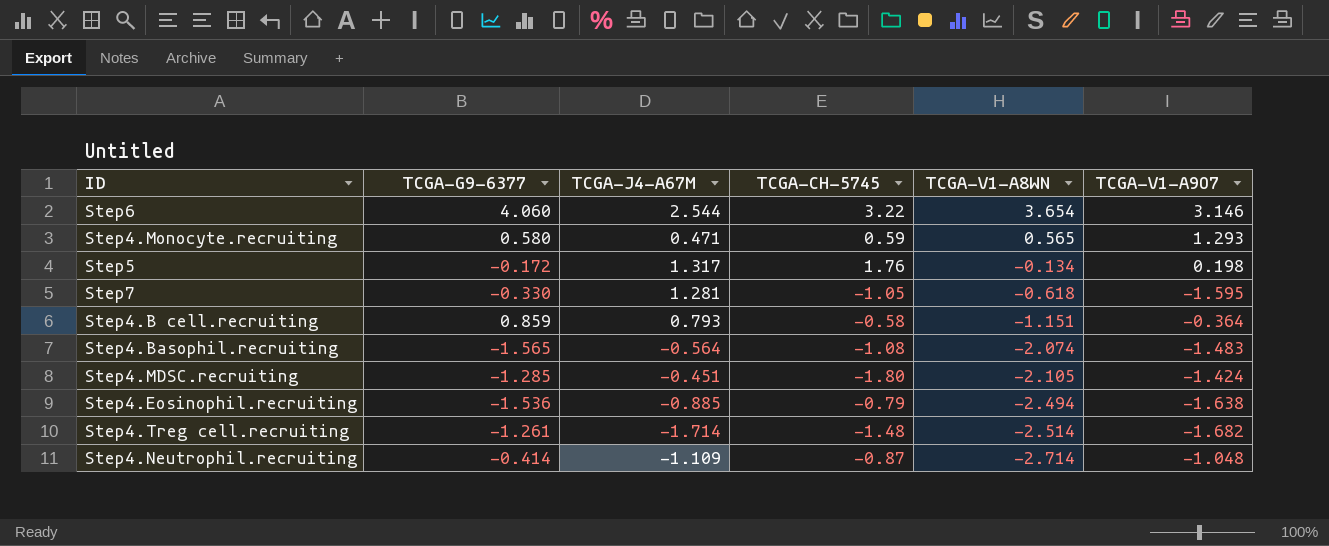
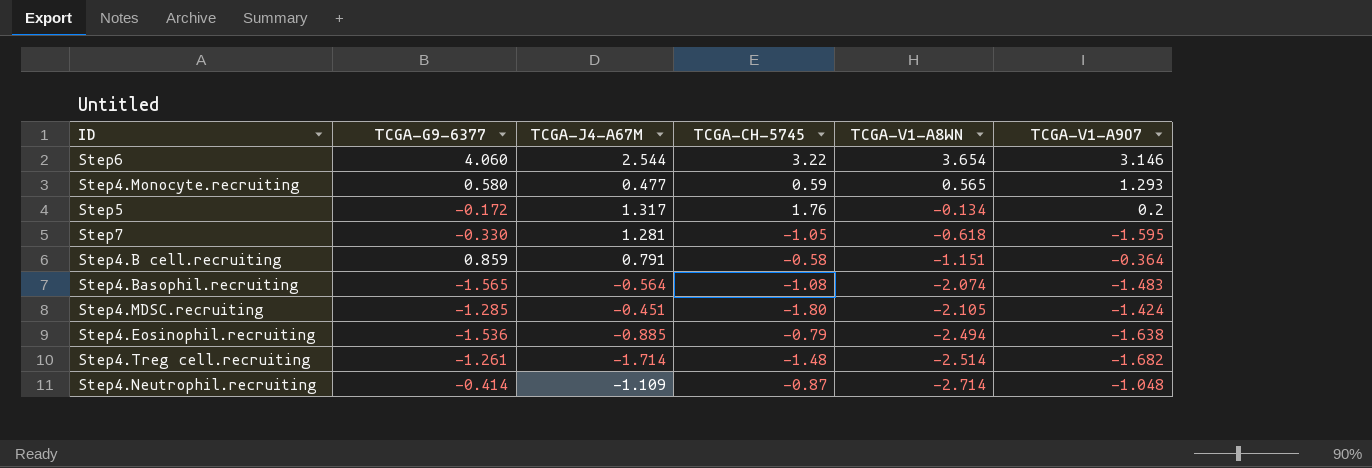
Step4.Monocyte.recruiting | TCGA-J4-A67M: 0.471 -> 0.477
Step5 | TCGA-V1-A9O7: 0.198 -> 0.2
Step4.B cell.recruiting | TCGA-J4-A67M: 0.793 -> 0.791

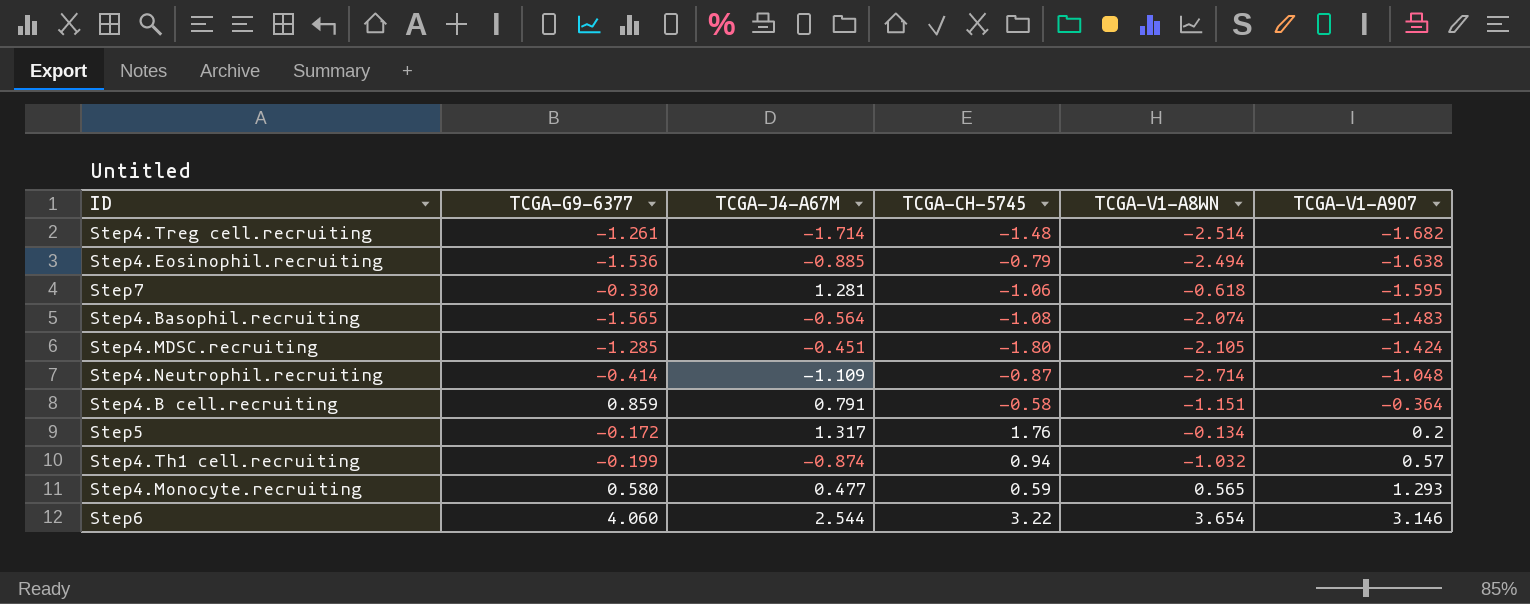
row order: TCGA-V1-A8WN descending -> TCGA-V1-A9O7 ascending
Step7 | TCGA-CH-5745: -1.05 -> -1.06
row Step4.Th1 cell.recruiting: none -> -0.199 | -0.874 | 0.94 | -1.032 | 0.57

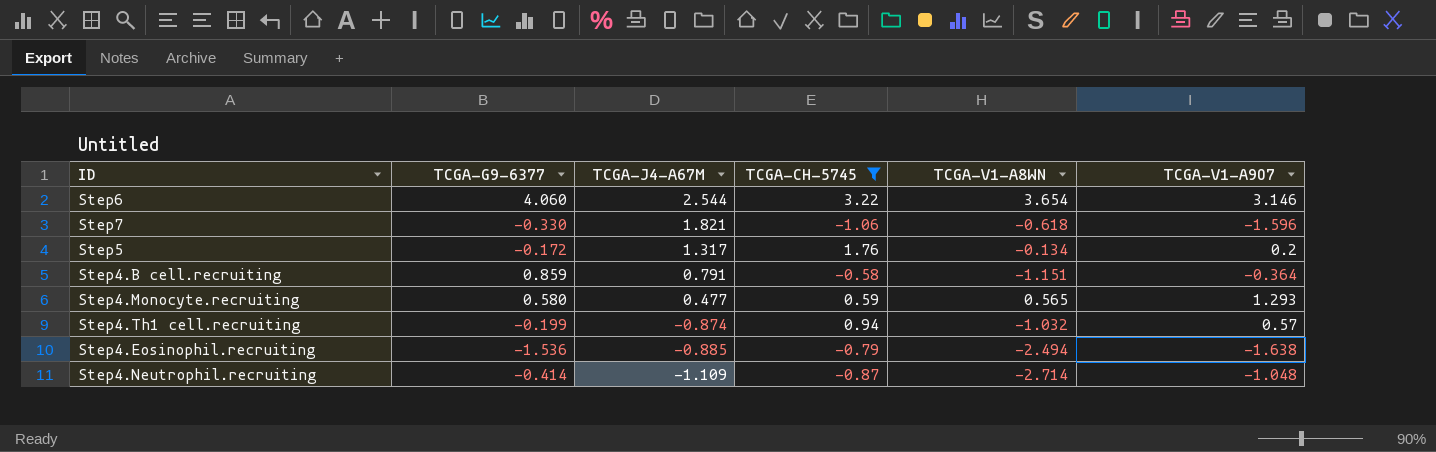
filter: none -> TCGA-CH-5745 >= -1.06
row order: TCGA-V1-A9O7 ascending -> TCGA-J4-A67M descending
Step7 | TCGA-J4-A67M: 1.281 -> 1.821
Step7 | TCGA-V1-A9O7: -1.595 -> -1.596

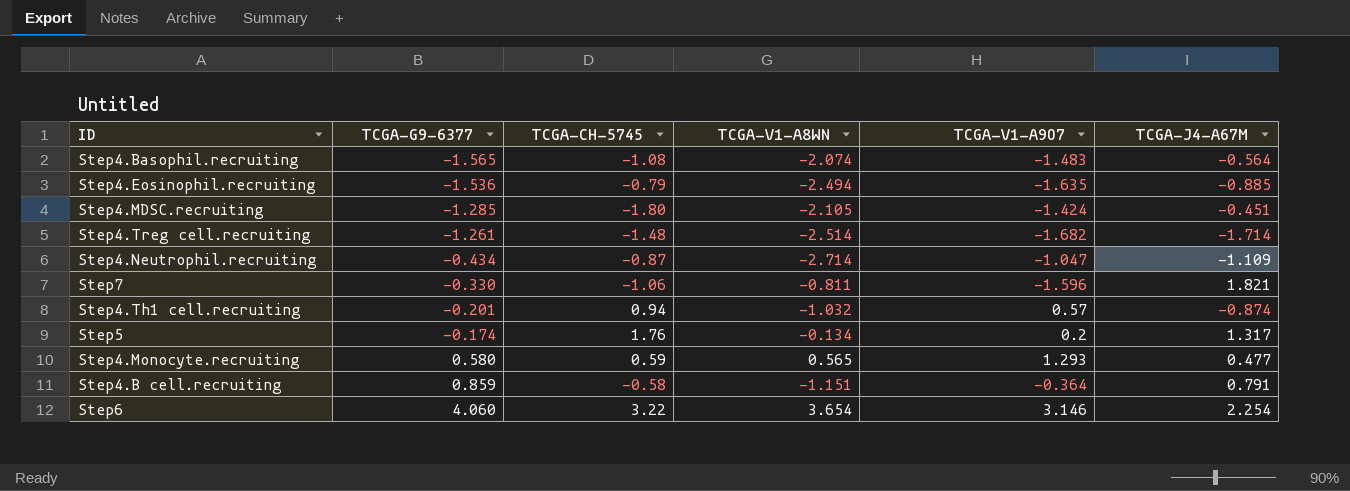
filter: TCGA-CH-5745 >= -1.06 -> none
row order: TCGA-J4-A67M descending -> TCGA-G9-6377 ascending
column TCGA-J4-A67M | position: 3 -> 6
Step4.Eosinophil.recruiting | TCGA-V1-A9O7: -1.638 -> -1.635
Step4.Neutrophil.recruiting | TCGA-G9-6377: -0.414 -> -0.434
Step4.Neutrophil.recruiting | TCGA-V1-A9O7: -1.048 -> -1.047
Step7 | TCGA-V1-A8WN: -0.618 -> -0.811
Step4.Th1 cell.recruiting | TCGA-G9-6377: -0.199 -> -0.201
Step5 | TCGA-G9-6377: -0.172 -> -0.174
Step6 | TCGA-J4-A67M: 2.544 -> 2.254

